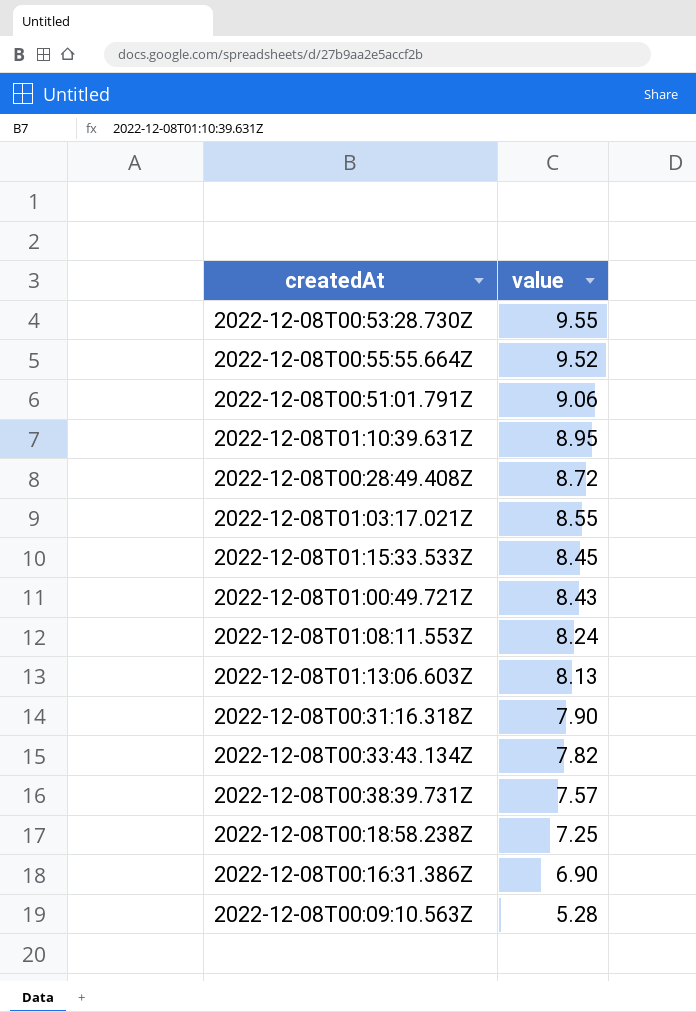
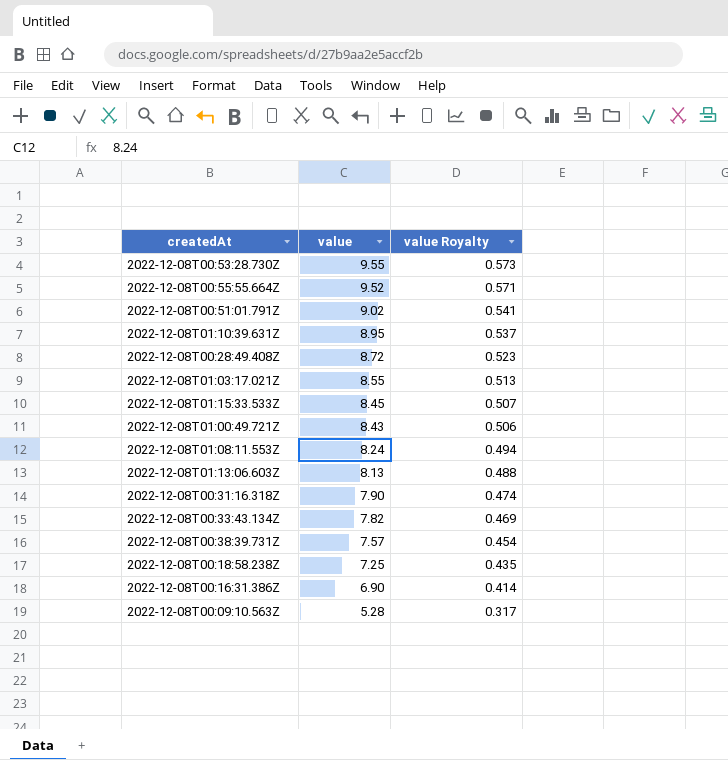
column value Royalty | formula: none -> [value] * 0.06
2022-12-08T00:51:01.791Z | value: 9.06 -> 9.02

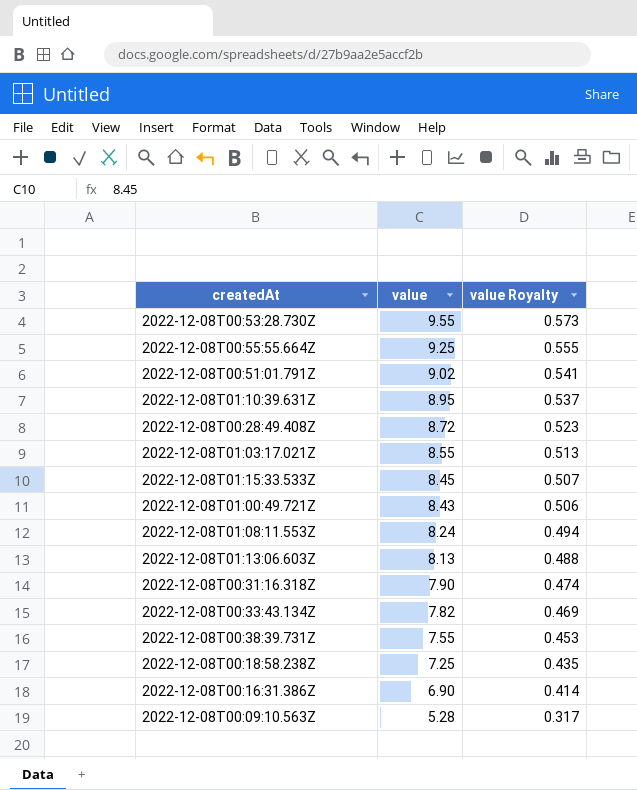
2022-12-08T00:55:55.664Z | value: 9.52 -> 9.25
2022-12-08T00:55:55.664Z | value Royalty: 0.571 -> 0.555
2022-12-08T00:38:39.731Z | value: 7.57 -> 7.55
2022-12-08T00:38:39.731Z | value Royalty: 0.454 -> 0.453

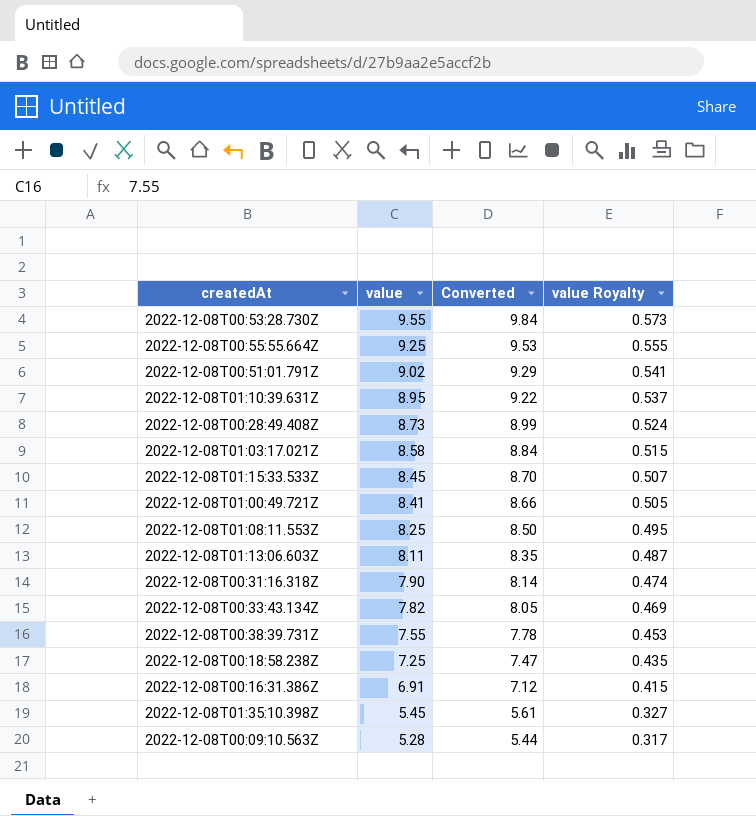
column Converted | formula: none -> [value] * 1.03
2022-12-08T00:28:49.408Z | value: 8.72 -> 8.73
2022-12-08T00:28:49.408Z | value Royalty: 0.523 -> 0.524
2022-12-08T01:03:17.021Z | value: 8.55 -> 8.58
2022-12-08T01:03:17.021Z | value Royalty: 0.513 -> 0.515
2022-12-08T01:00:49.721Z | value: 8.43 -> 8.41
2022-12-08T01:00:49.721Z | value Royalty: 0.506 -> 0.505
2022-12-08T01:08:11.553Z | value: 8.24 -> 8.25
2022-12-08T01:08:11.553Z | value Royalty: 0.494 -> 0.495
2022-12-08T01:13:06.603Z | value: 8.13 -> 8.11
2022-12-08T01:13:06.603Z | value Royalty: 0.488 -> 0.487
2022-12-08T00:16:31.386Z | value: 6.90 -> 6.91
2022-12-08T00:16:31.386Z | value Royalty: 0.414 -> 0.415
row 2022-12-08T01:35:10.398Z: none -> 5.45 | 5.61 | 0.327

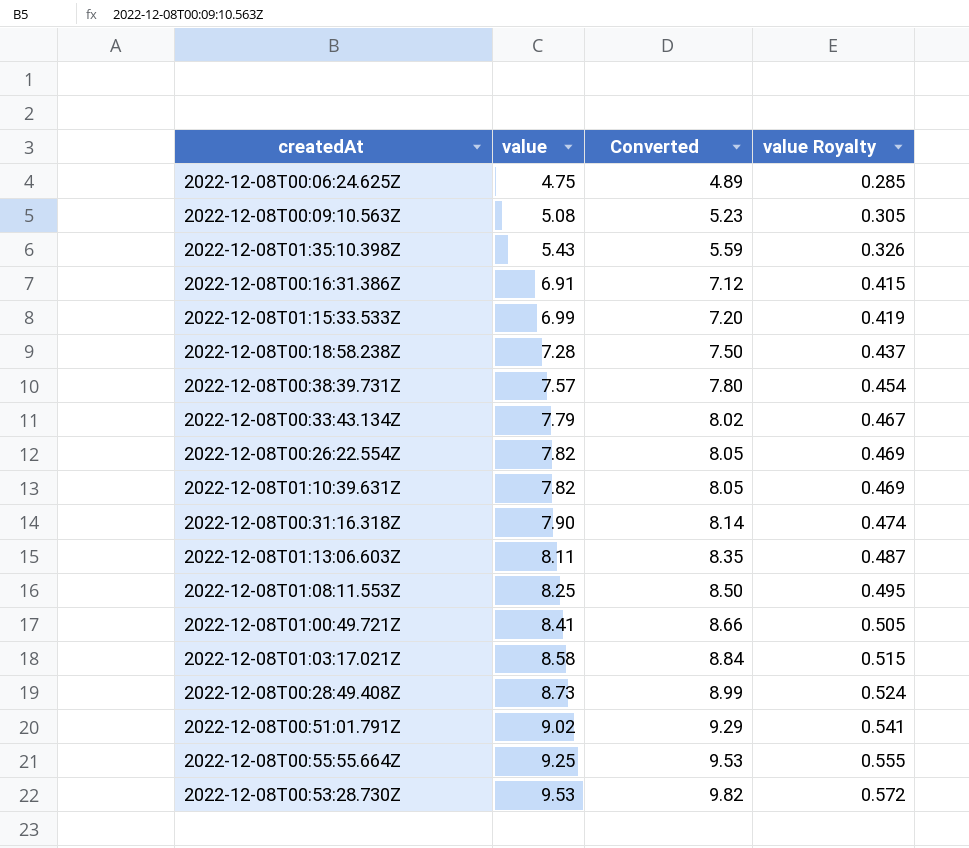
row order: value descending -> value ascending
row 2022-12-08T00:06:24.625Z: none -> 4.75 | 4.89 | 0.285
2022-12-08T00:09:10.563Z | value: 5.28 -> 5.08
2022-12-08T00:09:10.563Z | Converted: 5.44 -> 5.23
2022-12-08T00:09:10.563Z | value Royalty: 0.317 -> 0.305
2022-12-08T01:35:10.398Z | value: 5.45 -> 5.43
2022-12-08T01:35:10.398Z | Converted: 5.61 -> 5.59
2022-12-08T01:35:10.398Z | value Royalty: 0.327 -> 0.326
2022-12-08T01:15:33.533Z | value: 8.45 -> 6.99
2022-12-08T01:15:33.533Z | Converted: 8.70 -> 7.20
2022-12-08T01:15:33.533Z | value Royalty: 0.507 -> 0.419
2022-12-08T00:18:58.238Z | value: 7.25 -> 7.28
2022-12-08T00:18:58.238Z | Converted: 7.47 -> 7.50
2022-12-08T00:18:58.238Z | value Royalty: 0.435 -> 0.437
2022-12-08T00:38:39.731Z | value: 7.55 -> 7.57
2022-12-08T00:38:39.731Z | Converted: 7.78 -> 7.80
2022-12-08T00:38:39.731Z | value Royalty: 0.453 -> 0.454
2022-12-08T00:33:43.134Z | value: 7.82 -> 7.79
2022-12-08T00:33:43.134Z | Converted: 8.05 -> 8.02
2022-12-08T00:33:43.134Z | value Royalty: 0.469 -> 0.467
row 2022-12-08T00:26:22.554Z: none -> 7.82 | 8.05 | 0.469
2022-12-08T01:10:39.631Z | value: 8.95 -> 7.82
2022-12-08T01:10:39.631Z | Converted: 9.22 -> 8.05
2022-12-08T01:10:39.631Z | value Royalty: 0.537 -> 0.469
2022-12-08T00:53:28.730Z | value: 9.55 -> 9.53
2022-12-08T00:53:28.730Z | Converted: 9.84 -> 9.82
2022-12-08T00:53:28.730Z | value Royalty: 0.573 -> 0.572

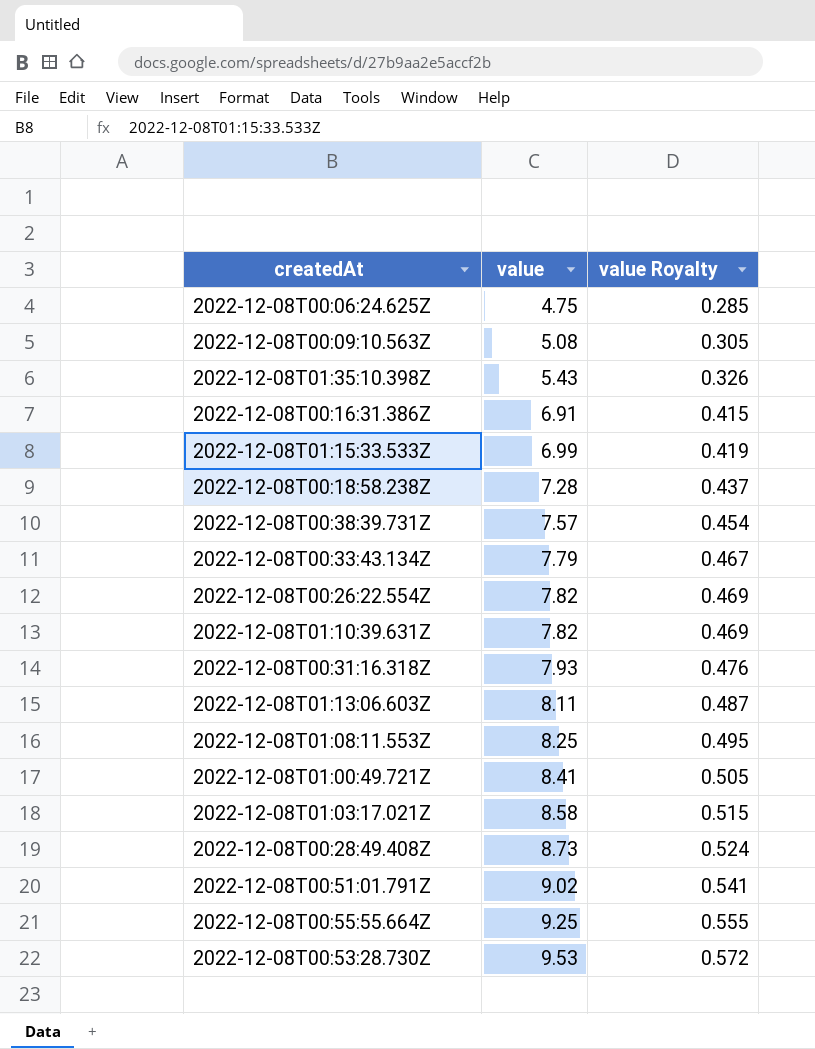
column Converted | formula: [value] * 1.03 -> none
2022-12-08T00:31:16.318Z | value: 7.90 -> 7.93
2022-12-08T00:31:16.318Z | value Royalty: 0.474 -> 0.476

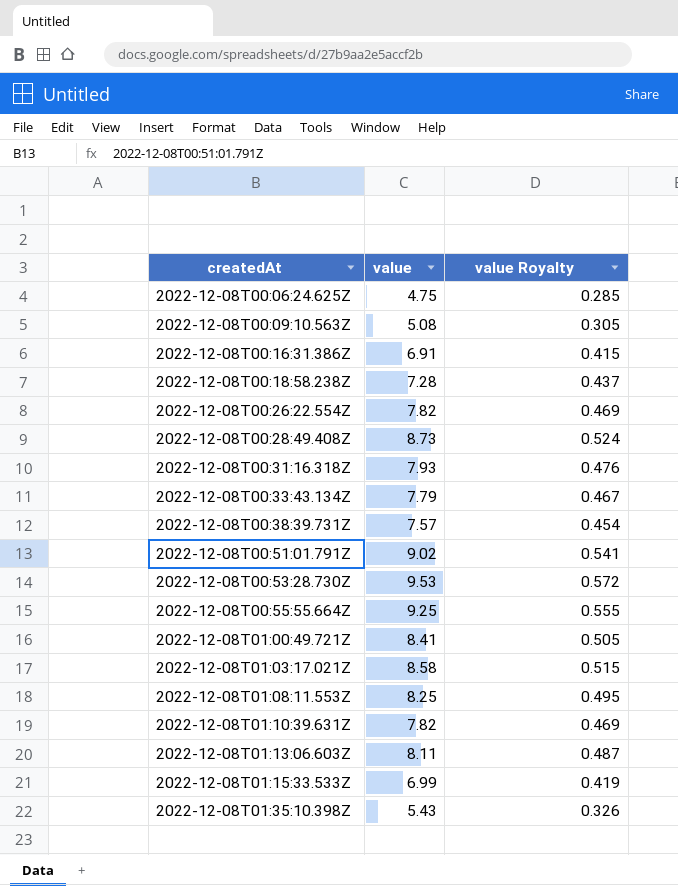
row order: value ascending -> createdAt ascending

